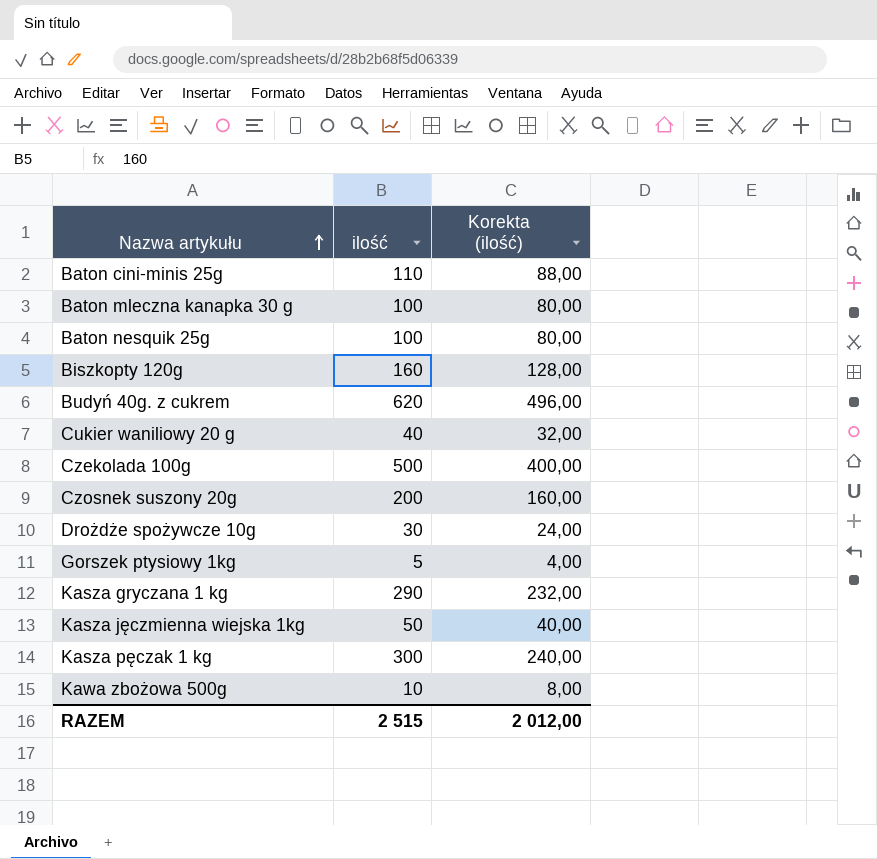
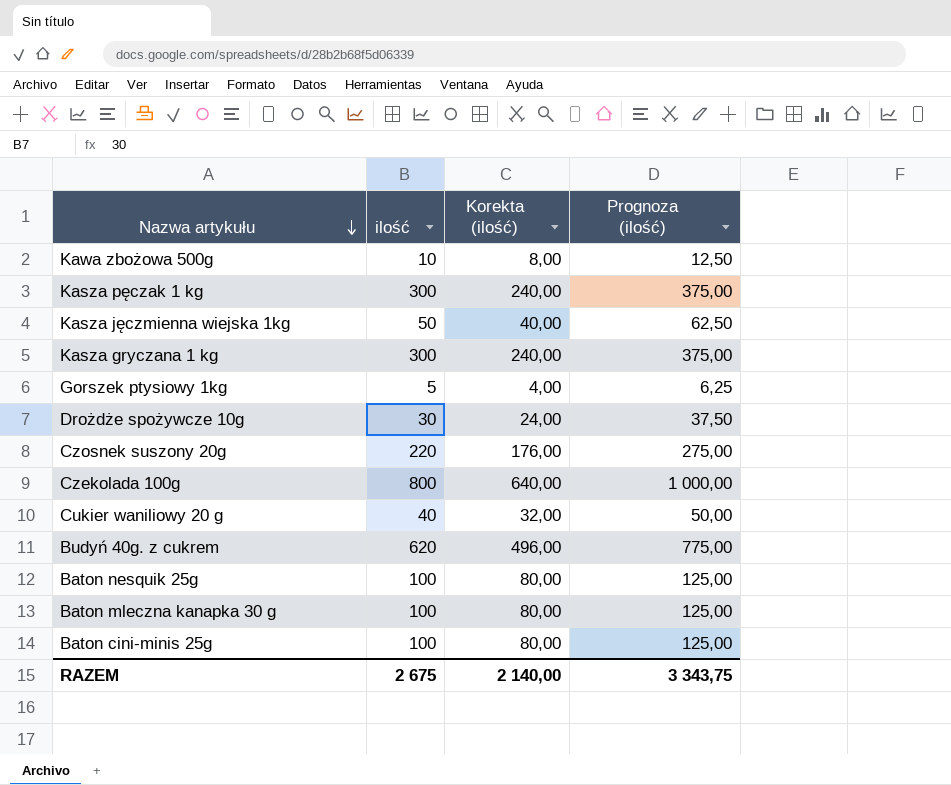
row order: Nazwa artykułu ascending -> Nazwa artykułu descending
column Prognoza (ilość) | formula: none -> [ilość] * 1,25
row Biszkopty 120g: 160 | 128,00 -> none
Kasza gryczana 1 kg | ilość: 290 -> 300
Kasza gryczana 1 kg | Korekta (ilość): 232,00 -> 240,00
Czosnek suszony 20g | ilość: 200 -> 220
Czosnek suszony 20g | Korekta (ilość): 160,00 -> 176,00
Czekolada 100g | ilość: 500 -> 800
Czekolada 100g | Korekta (ilość): 400,00 -> 640,00
Baton cini-minis 25g | ilość: 110 -> 100
Baton cini-minis 25g | Korekta (ilość): 88,00 -> 80,00
RAZEM | ilość: 2 515 -> 2 675
RAZEM | Korekta (ilość): 2 012,00 -> 2 140,00

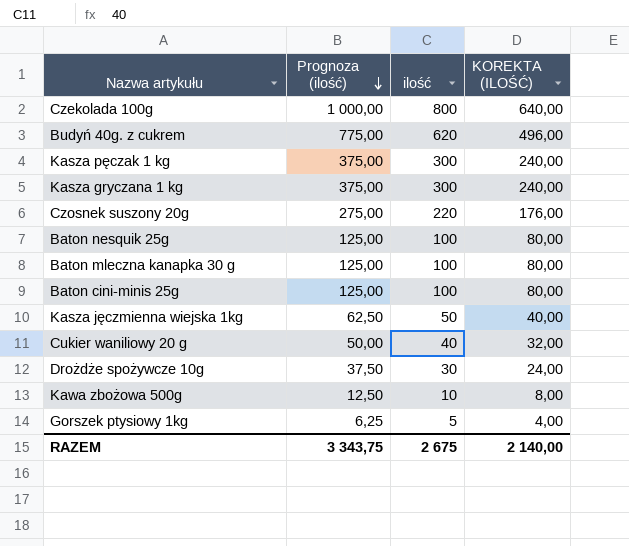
row order: Nazwa artykułu descending -> Prognoza (ilość) descending
column Prognoza (ilość) | position: 4 -> 2
column name: Korekta (ilość) -> KOREKTA (ILOŚĆ)

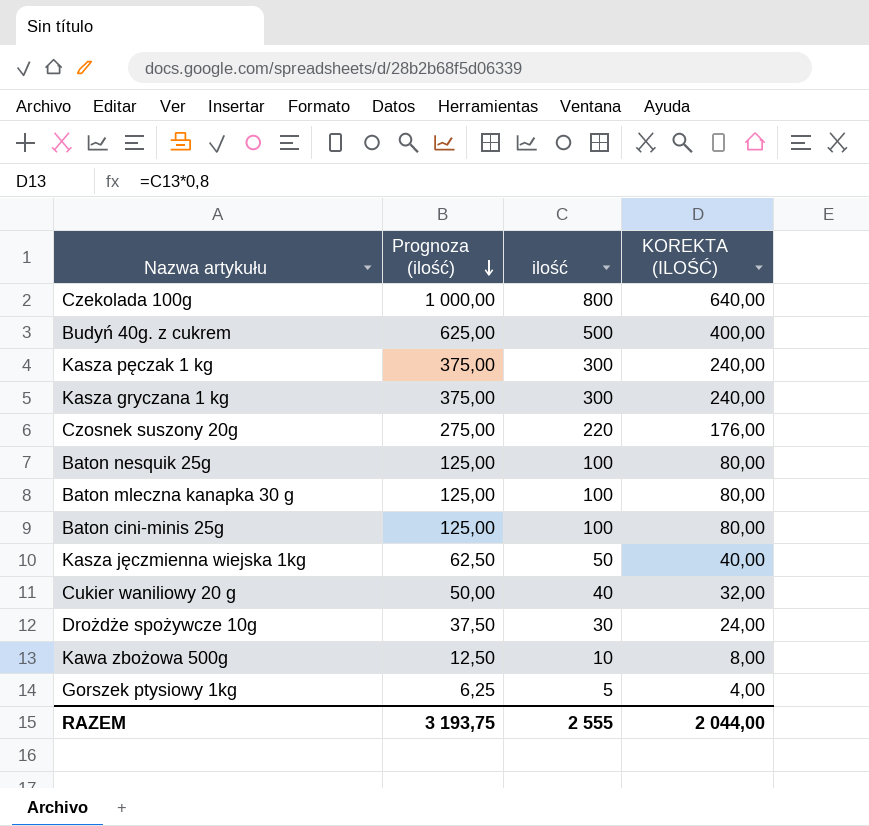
Budyń 40g. z cukrem | Prognoza (ilość): 775,00 -> 625,00
Budyń 40g. z cukrem | ilość: 620 -> 500
Budyń 40g. z cukrem | KOREKTA (ILOŚĆ): 496,00 -> 400,00
RAZEM | Prognoza (ilość): 3 343,75 -> 3 193,75
RAZEM | ilość: 2 675 -> 2 555
RAZEM | KOREKTA (ILOŚĆ): 2 140,00 -> 2 044,00

